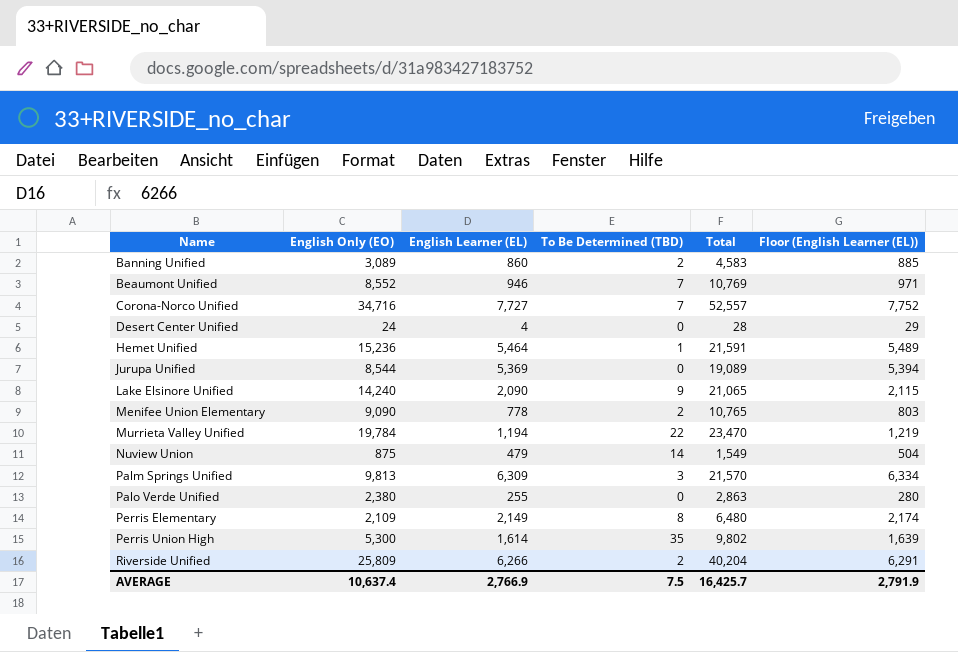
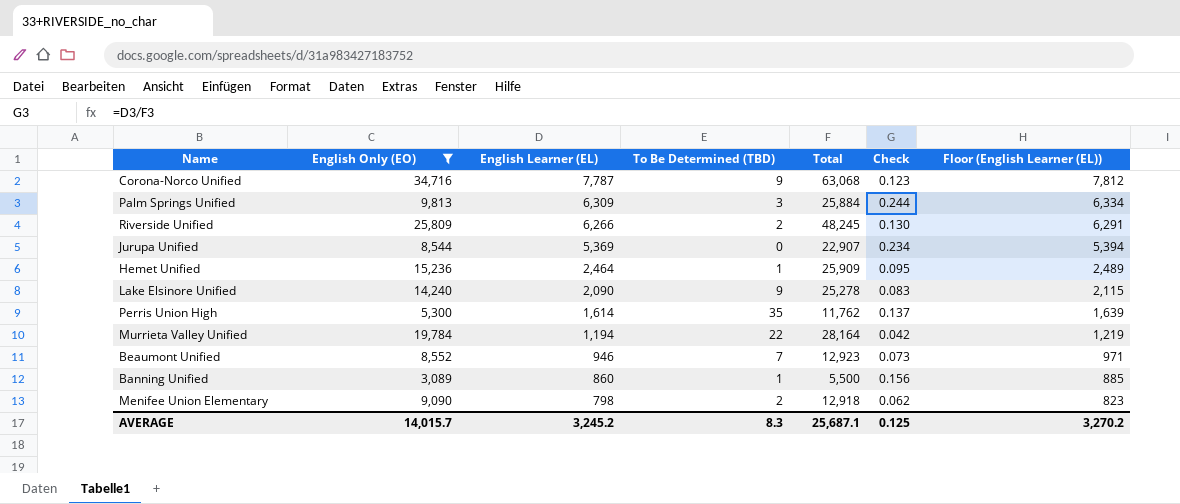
filter: none -> English Only (EO) >= 3,089
row order: Name ascending -> English Learner (EL) descending
column Check | formula: none -> [English Learner (EL)] / [Total]
Corona-Norco Unified | English Learner (EL): 7,727 -> 7,787
Corona-Norco Unified | To Be Determined (TBD): 7 -> 9
Corona-Norco Unified | Total: 52,557 -> 63,068
Corona-Norco Unified | Floor (English Learner (EL)): 7,752 -> 7,812
Palm Springs Unified | Total: 21,570 -> 25,884
Riverside Unified | Total: 40,204 -> 48,245
Jurupa Unified | Total: 19,089 -> 22,907
Hemet Unified | English Learner (EL): 5,464 -> 2,464
Hemet Unified | Total: 21,591 -> 25,909
Hemet Unified | Floor (English Learner (EL)): 5,489 -> 2,489
Lake Elsinore Unified | Total: 21,065 -> 25,278
Perris Union High | Total: 9,802 -> 11,762
Murrieta Valley Unified | Total: 23,470 -> 28,164
Beaumont Unified | Total: 10,769 -> 12,923
Banning Unified | To Be Determined (TBD): 2 -> 1
Banning Unified | Total: 4,583 -> 5,500
Menifee Union Elementary | English Learner (EL): 778 -> 798
Menifee Union Elementary | Total: 10,765 -> 12,918
Menifee Union Elementary | Floor (English Learner (EL)): 803 -> 823
AVERAGE | English Only (EO): 10,637.4 -> 14,015.7
AVERAGE | English Learner (EL): 2,766.9 -> 3,245.2
AVERAGE | To Be Determined (TBD): 7.5 -> 8.3
AVERAGE | Total: 16,425.7 -> 25,687.1
AVERAGE | Floor (English Learner (EL)): 2,791.9 -> 3,270.2

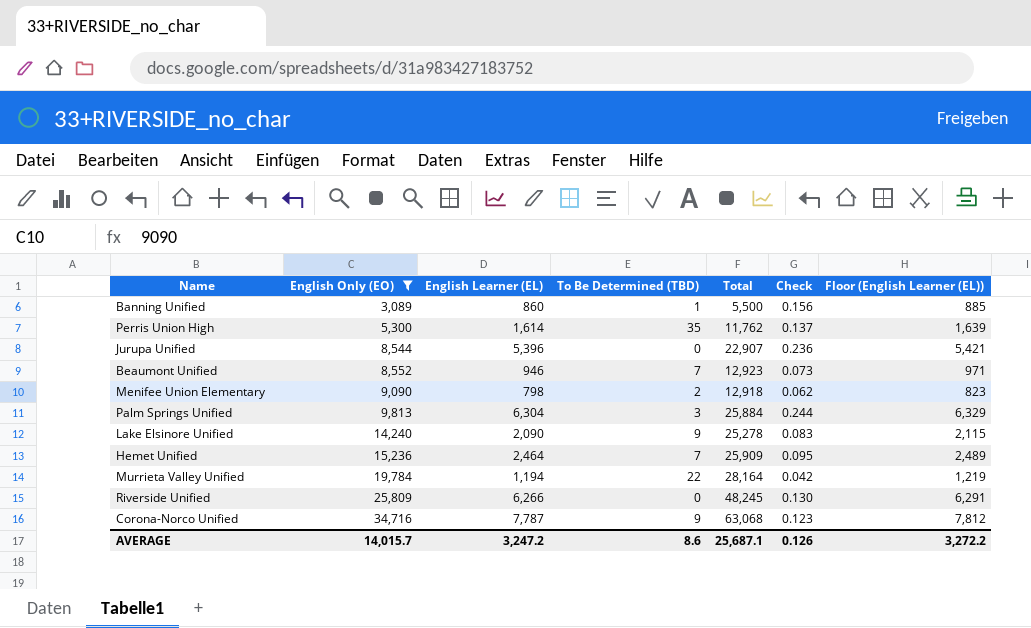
row order: English Learner (EL) descending -> English Only (EO) ascending
Jurupa Unified | English Learner (EL): 5,369 -> 5,396
Jurupa Unified | Check: 0.234 -> 0.236
Jurupa Unified | Floor (English Learner (EL)): 5,394 -> 5,421
Palm Springs Unified | English Learner (EL): 6,309 -> 6,304
Palm Springs Unified | Floor (English Learner (EL)): 6,334 -> 6,329
Hemet Unified | To Be Determined (TBD): 1 -> 7
Riverside Unified | To Be Determined (TBD): 2 -> 0
AVERAGE | English Learner (EL): 3,245.2 -> 3,247.2
AVERAGE | To Be Determined (TBD): 8.3 -> 8.6
AVERAGE | Check: 0.125 -> 0.126
AVERAGE | Floor (English Learner (EL)): 3,270.2 -> 3,272.2

